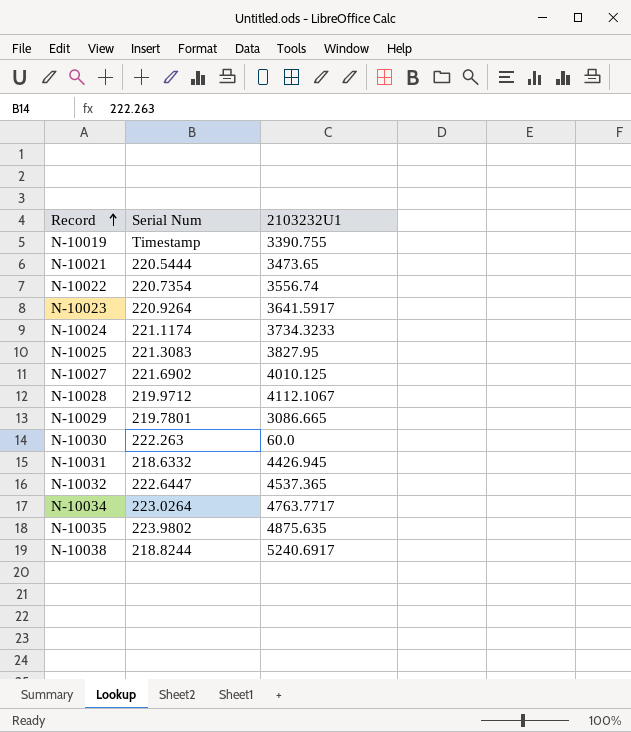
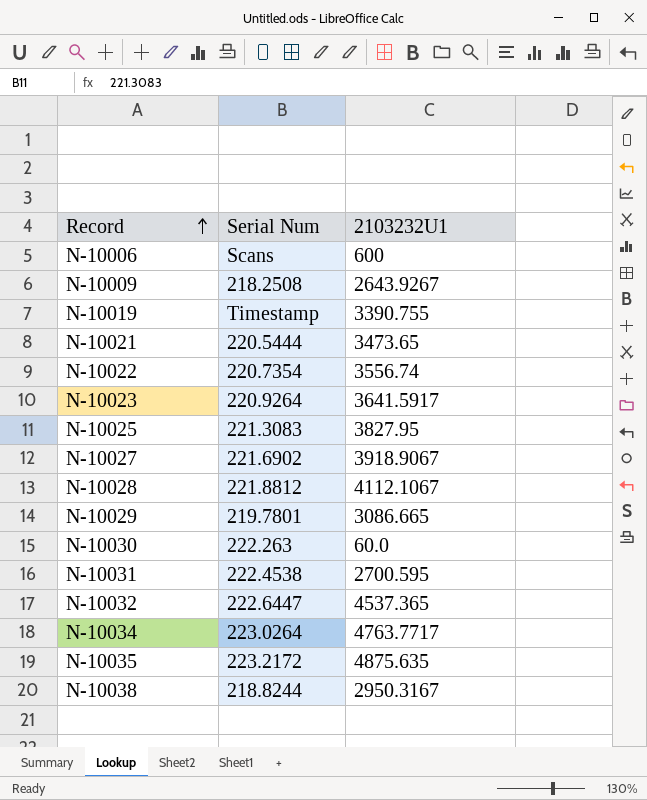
row N-10024: 221.1174 | 3734.3233 -> none
row N-10006: none -> Scans | 600
row N-10009: none -> 218.2508 | 2643.9267
N-10027 | 2103232U1: 4010.125 -> 3918.9067
N-10028 | Serial Num: 219.9712 -> 221.8812
N-10031 | Serial Num: 218.6332 -> 222.4538
N-10031 | 2103232U1: 4426.945 -> 2700.595
N-10035 | Serial Num: 223.9802 -> 223.2172
N-10038 | 2103232U1: 5240.6917 -> 2950.3167

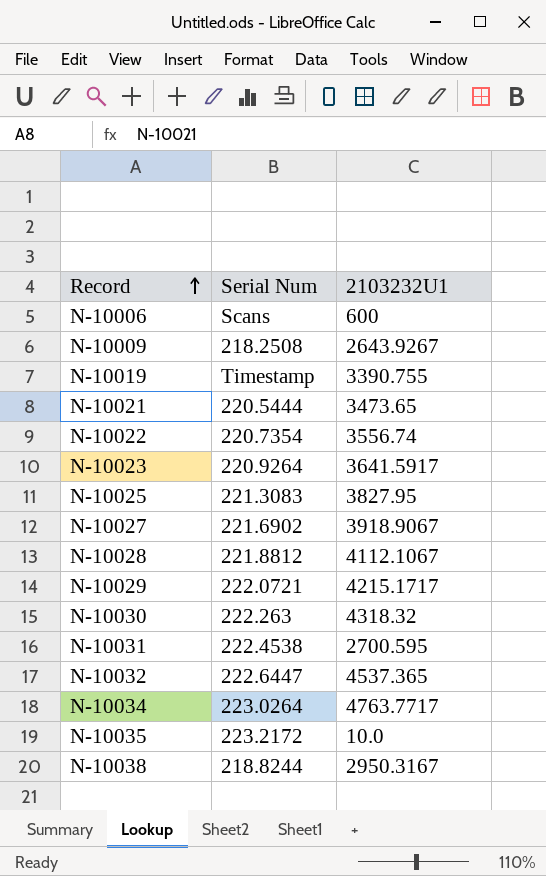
N-10029 | Serial Num: 219.7801 -> 222.0721
N-10029 | 2103232U1: 3086.665 -> 4215.1717
N-10030 | 2103232U1: 60.0 -> 4318.32
N-10035 | 2103232U1: 4875.635 -> 10.0

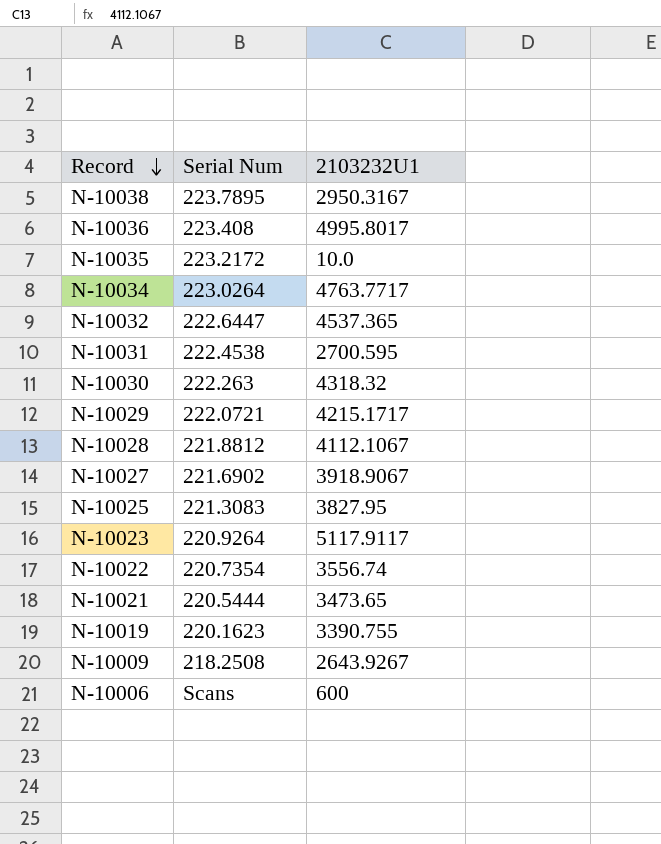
row order: Record ascending -> Record descending
N-10038 | Serial Num: 218.8244 -> 223.7895
row N-10036: none -> 223.408 | 4995.8017
N-10023 | 2103232U1: 3641.5917 -> 5117.9117
N-10019 | Serial Num: Timestamp -> 220.1623

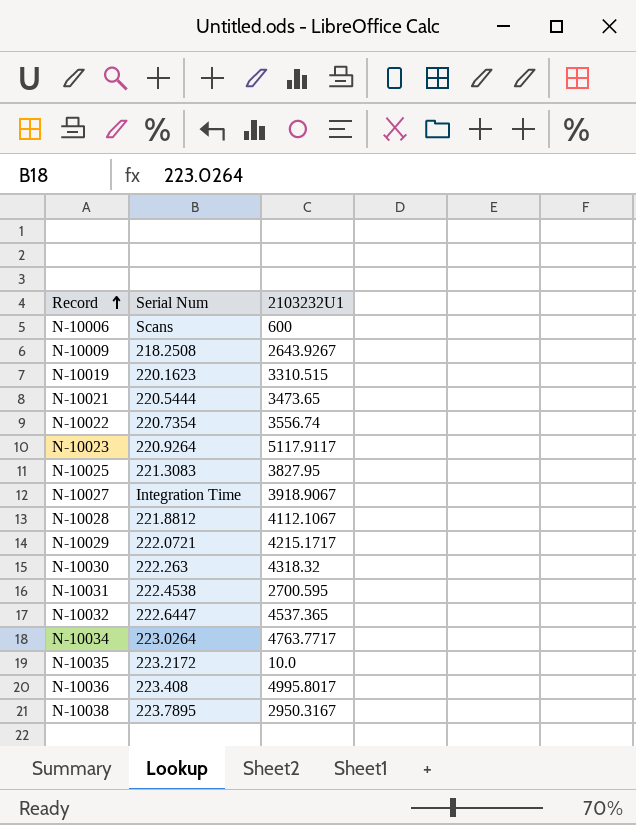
row order: Record descending -> Record ascending
N-10019 | 2103232U1: 3390.755 -> 3310.515
N-10027 | Serial Num: 221.6902 -> Integration Time

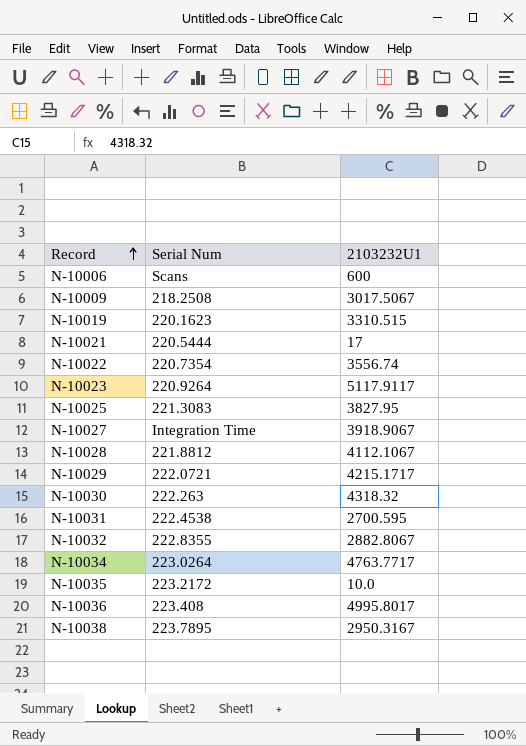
N-10009 | 2103232U1: 2643.9267 -> 3017.5067
N-10021 | 2103232U1: 3473.65 -> 17
N-10032 | Serial Num: 222.6447 -> 222.8355
N-10032 | 2103232U1: 4537.365 -> 2882.8067

